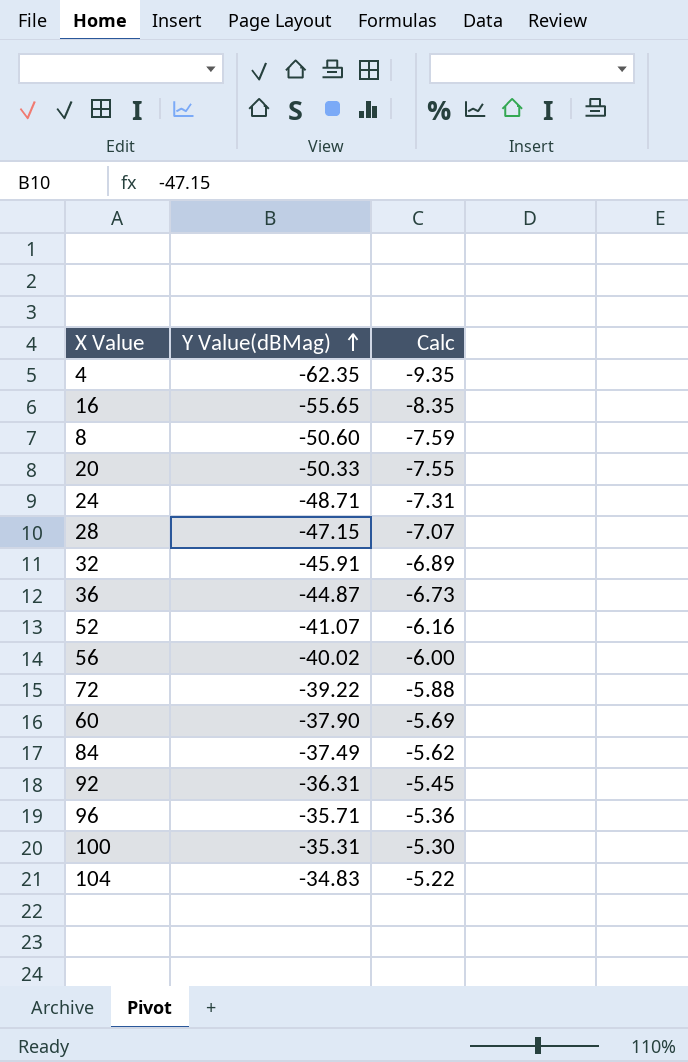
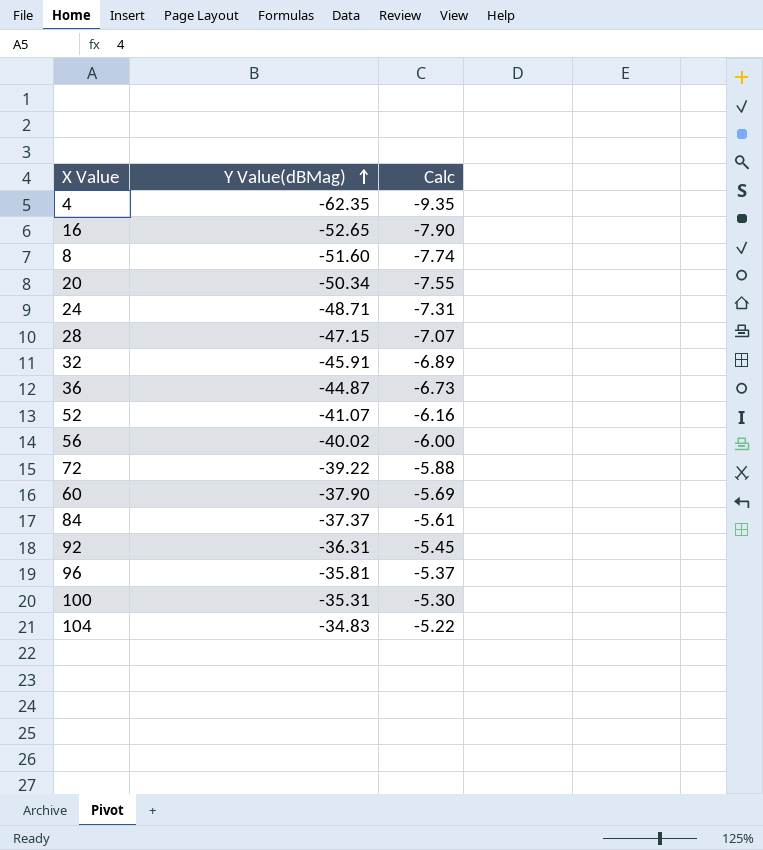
16 | Y Value(dBMag): -55.65 -> -52.65
16 | Calc: -8.35 -> -7.90
8 | Y Value(dBMag): -50.60 -> -51.60
8 | Calc: -7.59 -> -7.74
20 | Y Value(dBMag): -50.33 -> -50.34
84 | Y Value(dBMag): -37.49 -> -37.37
84 | Calc: -5.62 -> -5.61
96 | Y Value(dBMag): -35.71 -> -35.81
96 | Calc: -5.36 -> -5.37

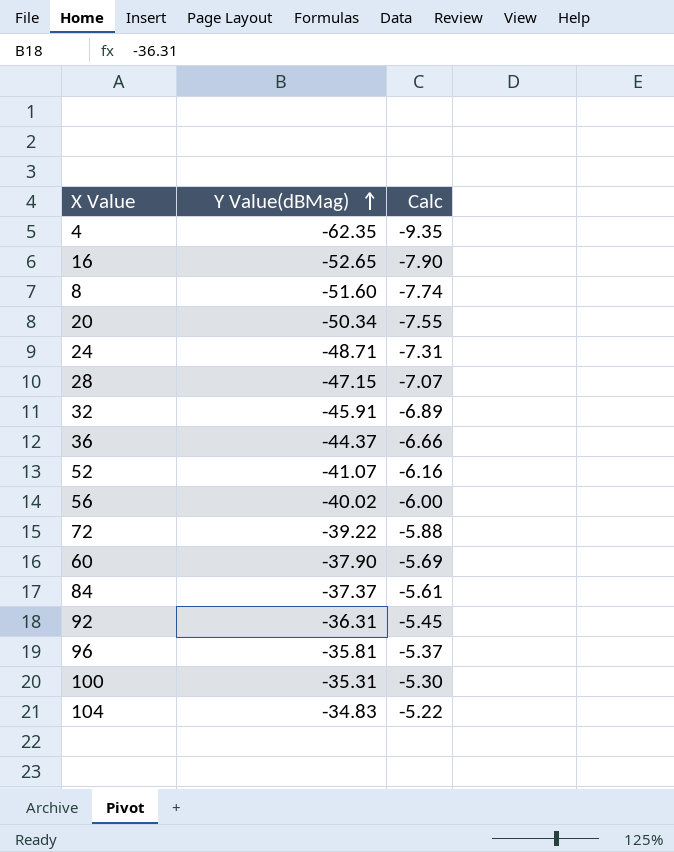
36 | Y Value(dBMag): -44.87 -> -44.37
36 | Calc: -6.73 -> -6.66

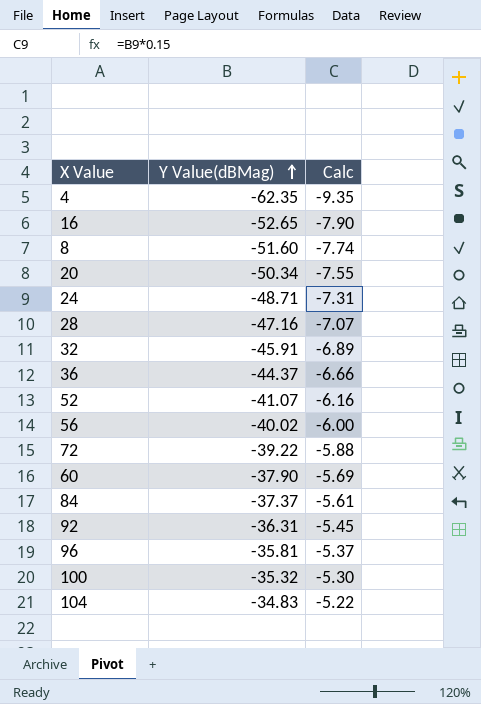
28 | Y Value(dBMag): -47.15 -> -47.16
100 | Y Value(dBMag): -35.31 -> -35.32

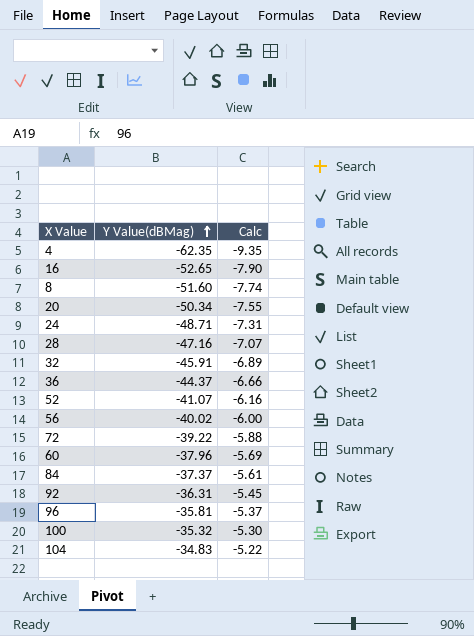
60 | Y Value(dBMag): -37.90 -> -37.96

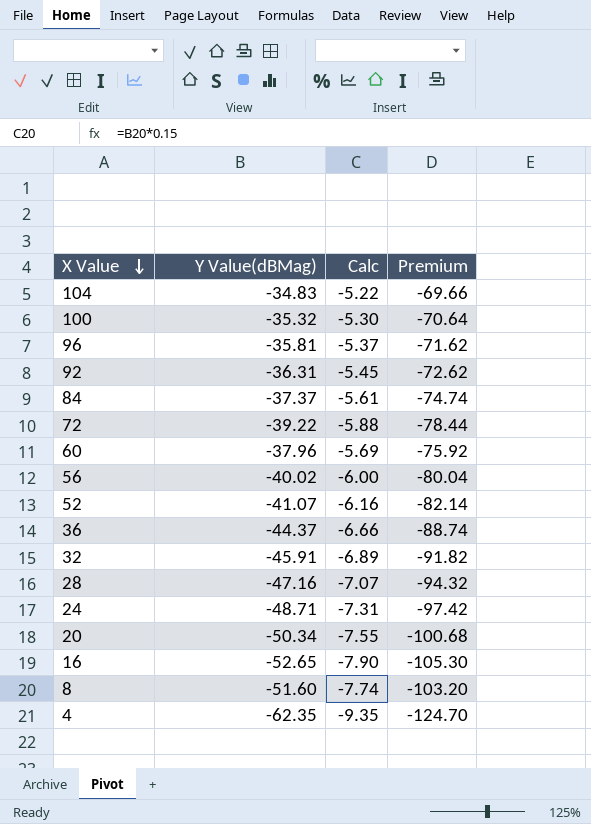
row order: Y Value(dBMag) ascending -> X Value descending
column Premium | formula: none -> [Y Value(dBMag)] * 2

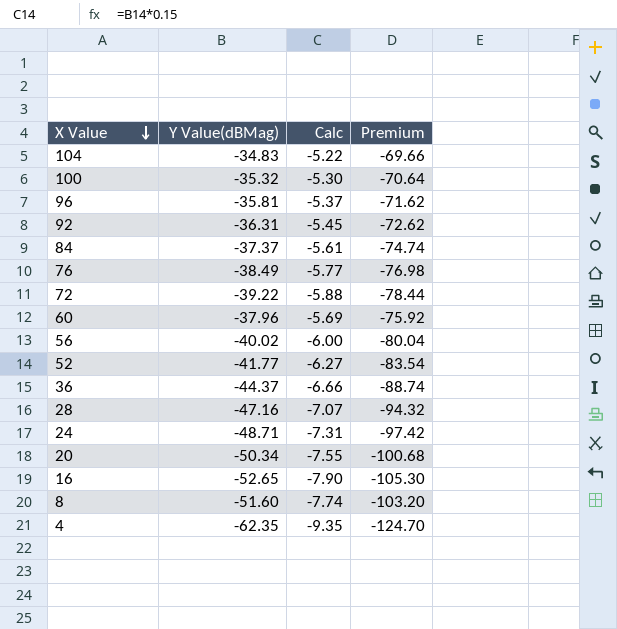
row 32: -45.91 | -6.89 | -91.82 -> none
row 76: none -> -38.49 | -5.77 | -76.98
52 | Y Value(dBMag): -41.07 -> -41.77
52 | Calc: -6.16 -> -6.27
52 | Premium: -82.14 -> -83.54

